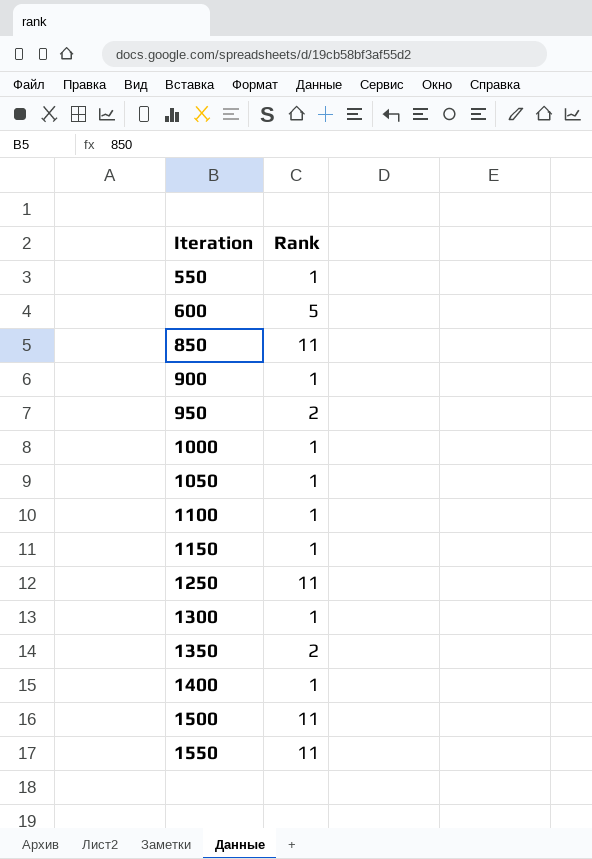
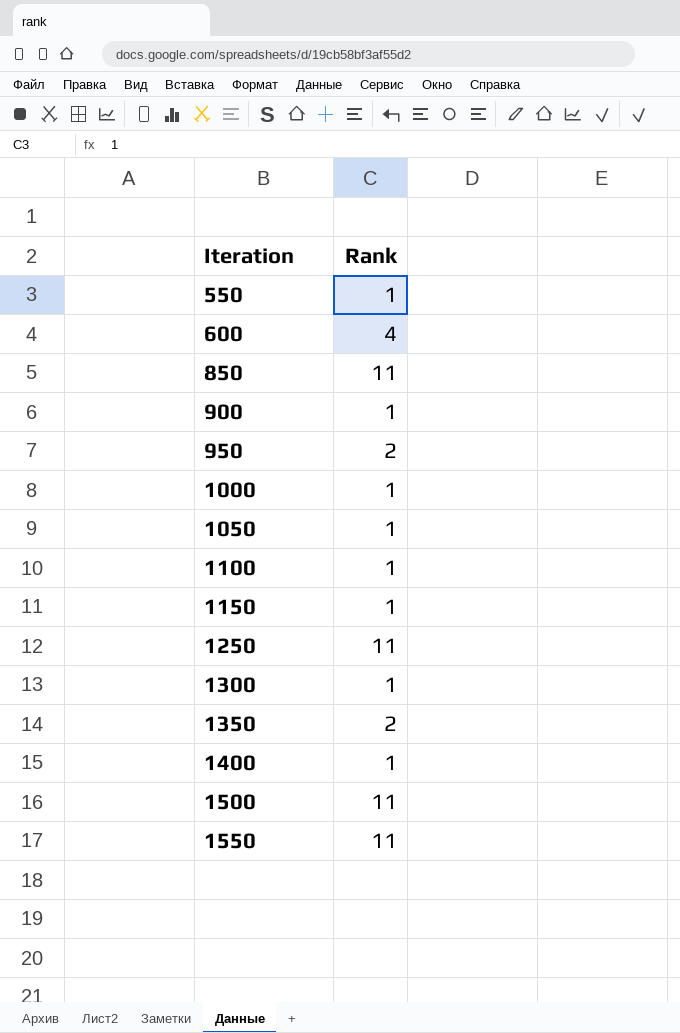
600 | Rank: 5 -> 4

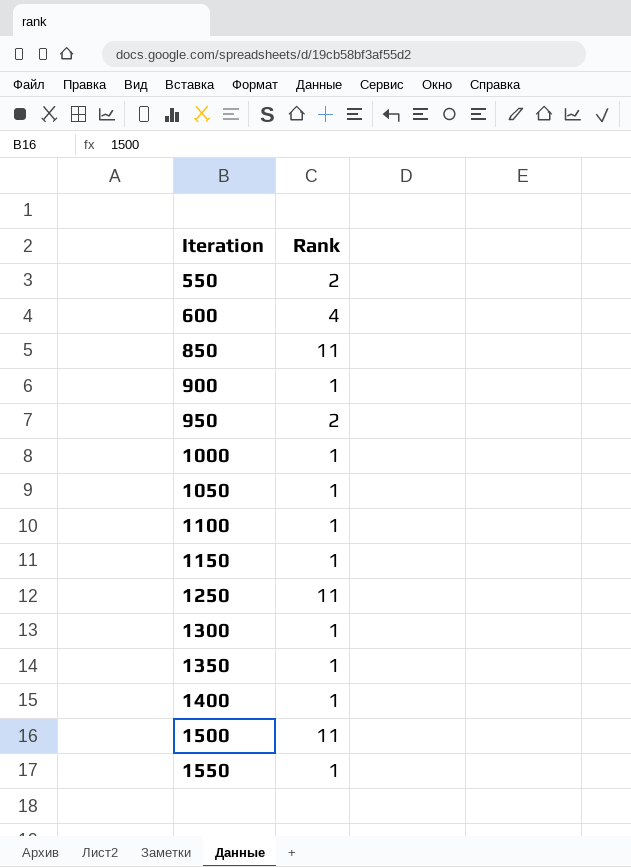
550 | Rank: 1 -> 2
1350 | Rank: 2 -> 1
1550 | Rank: 11 -> 1

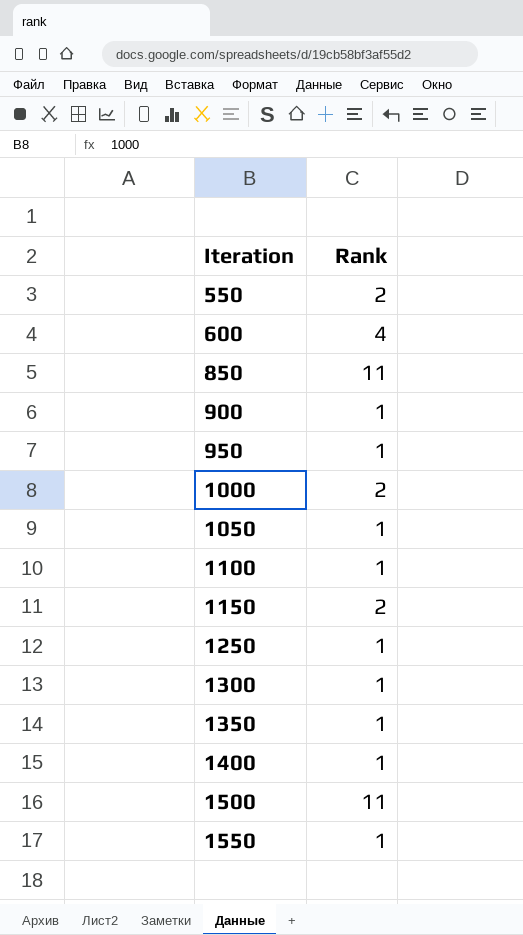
950 | Rank: 2 -> 1
1000 | Rank: 1 -> 2
1150 | Rank: 1 -> 2
1250 | Rank: 11 -> 1

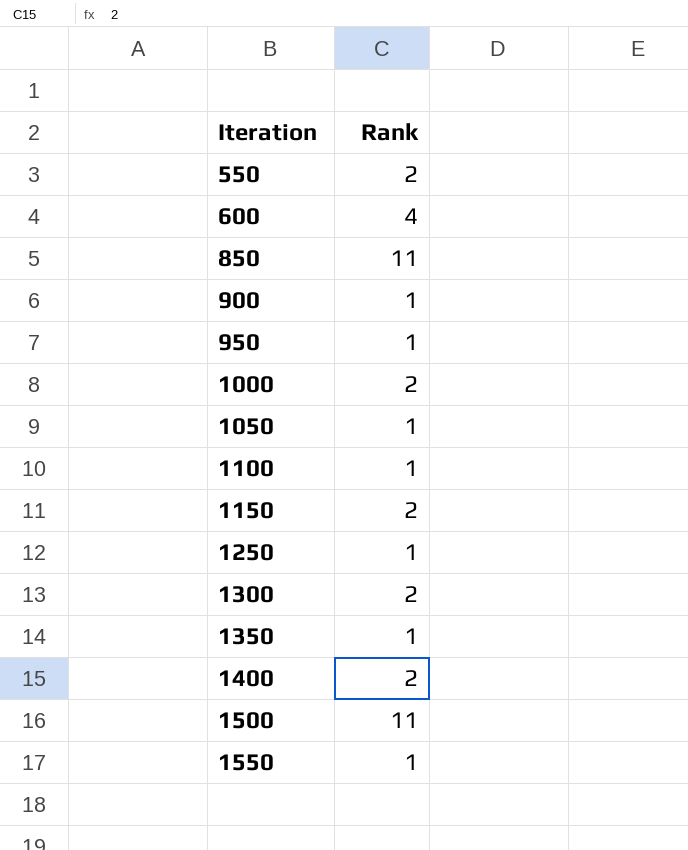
1300 | Rank: 1 -> 2
1400 | Rank: 1 -> 2

